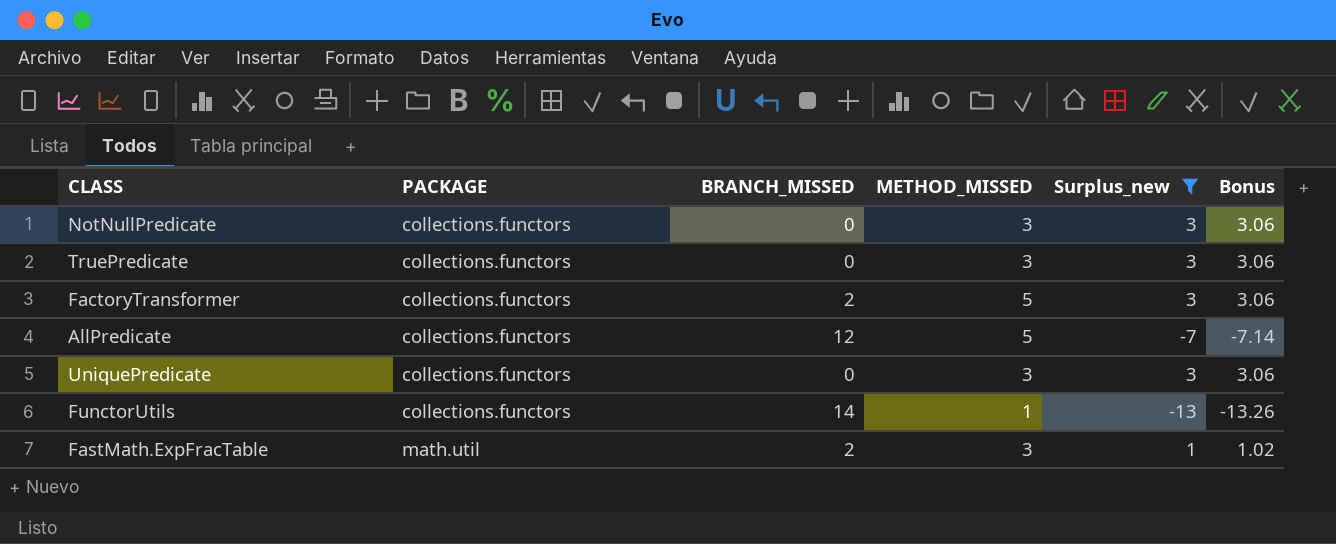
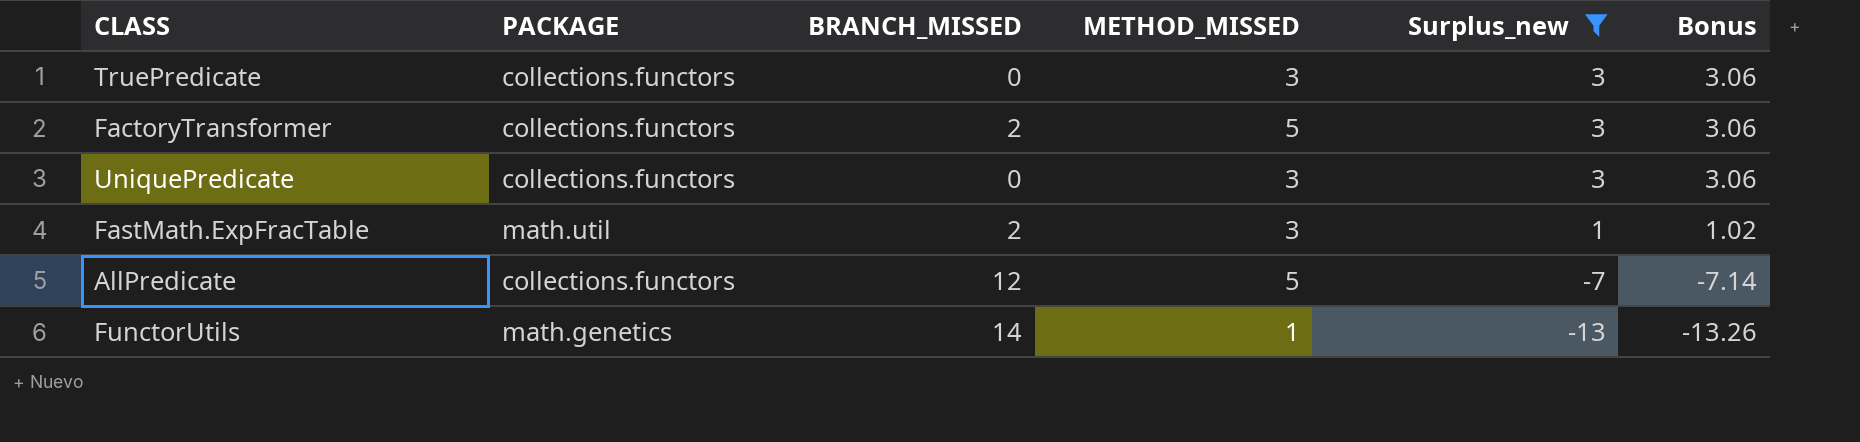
row order: PACKAGE ascending -> Surplus_new descending
row NotNullPredicate: collections.functors | 0 | 3 | 3 | 3.06 -> none
FunctorUtils | PACKAGE: collections.functors -> math.genetics

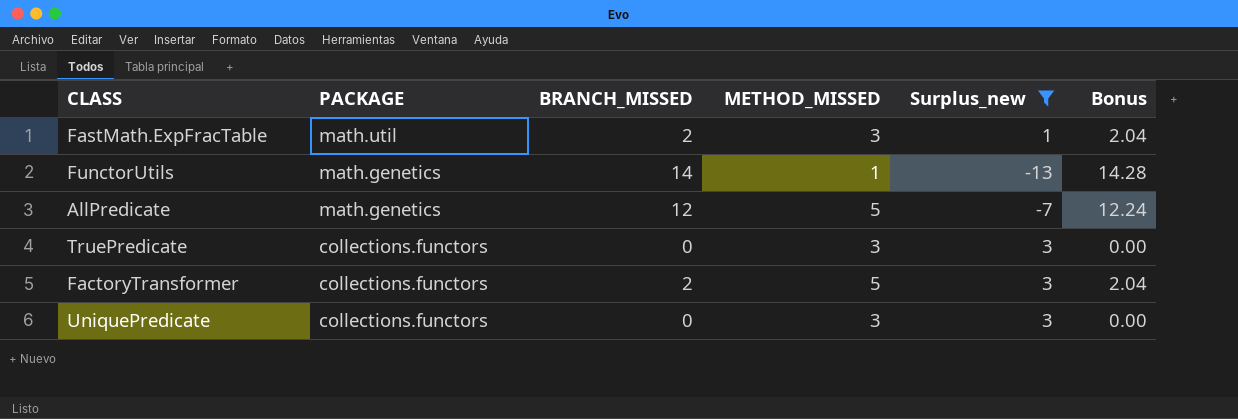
row order: Surplus_new descending -> PACKAGE descending
column Bonus | formula: [Surplus_new] * 1.02 -> [BRANCH_MISSED] * 1.02
AllPredicate | PACKAGE: collections.functors -> math.genetics

